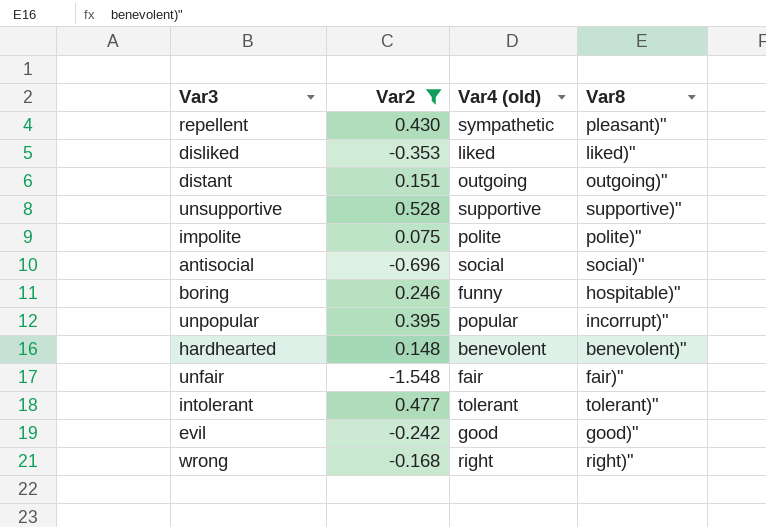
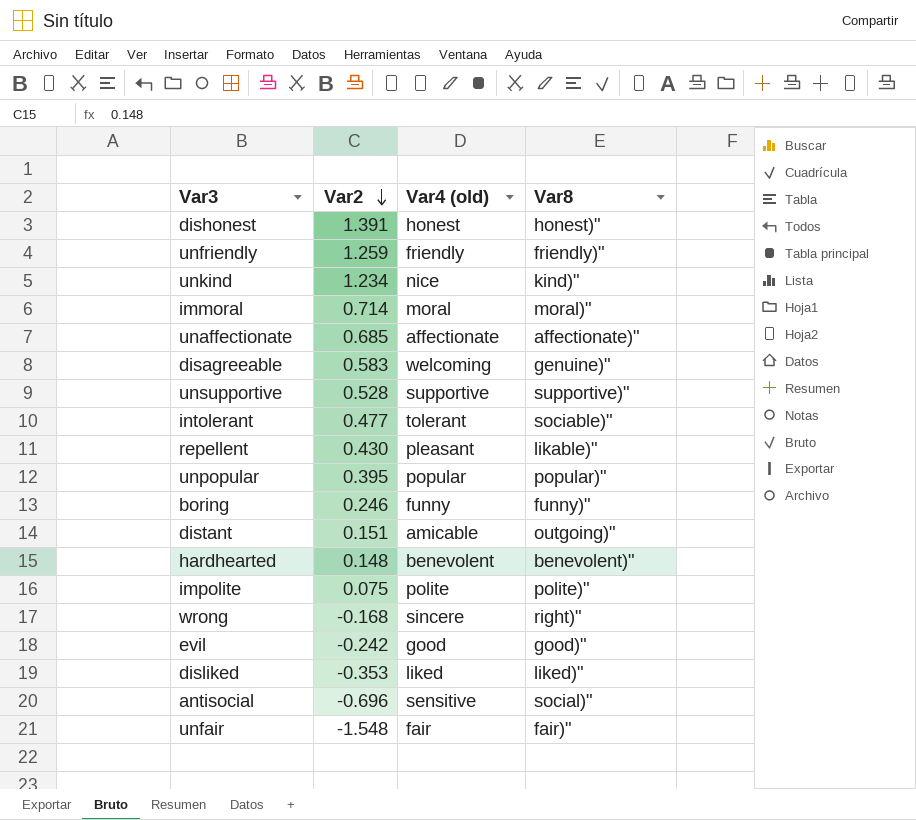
filter: Var2 <= 0.528 -> none
row order: none -> Var2 descending
intolerant | Var8: tolerant)" -> sociable)"
repellent | Var4 (old): sympathetic -> pleasant
repellent | Var8: pleasant)" -> likable)"
unpopular | Var8: incorrupt)" -> popular)"
boring | Var8: hospitable)" -> funny)"
distant | Var4 (old): outgoing -> amicable
wrong | Var4 (old): right -> sincere
antisocial | Var4 (old): social -> sensitive

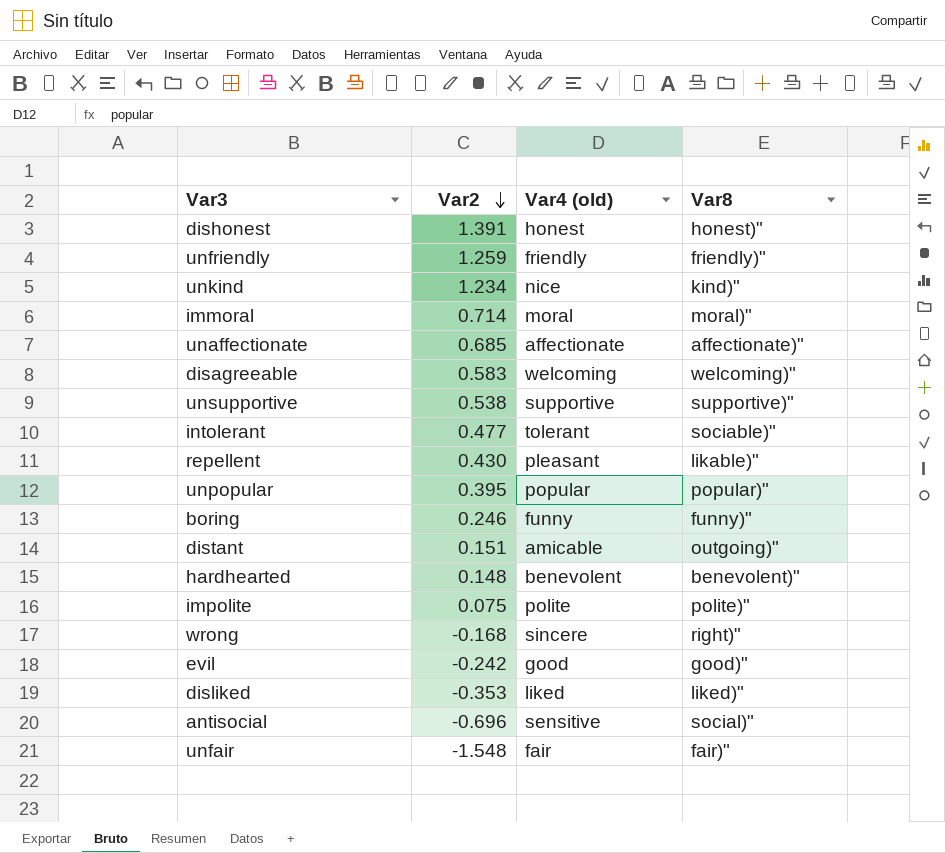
disagreeable | Var8: genuine)" -> welcoming)"
unsupportive | Var2: 0.528 -> 0.538

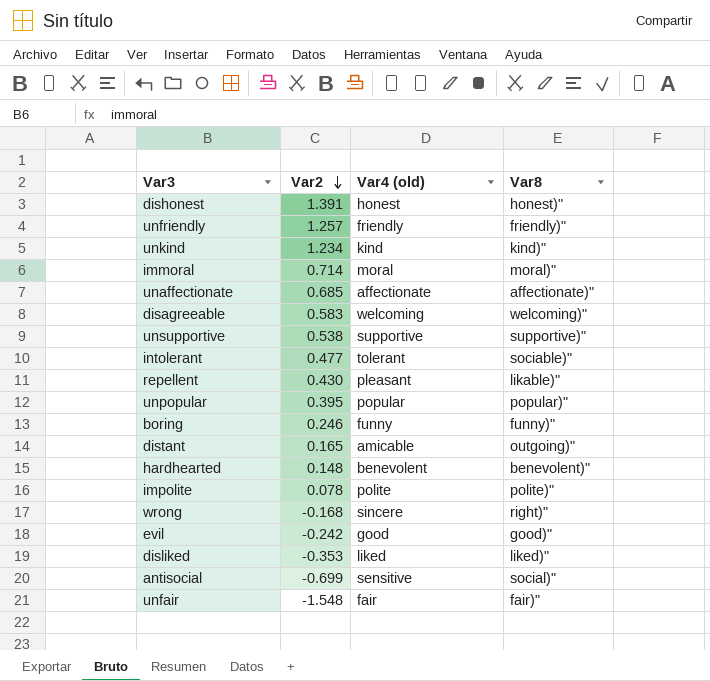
unfriendly | Var2: 1.259 -> 1.257
unkind | Var4 (old): nice -> kind
distant | Var2: 0.151 -> 0.165
impolite | Var2: 0.075 -> 0.078
antisocial | Var2: -0.696 -> -0.699

